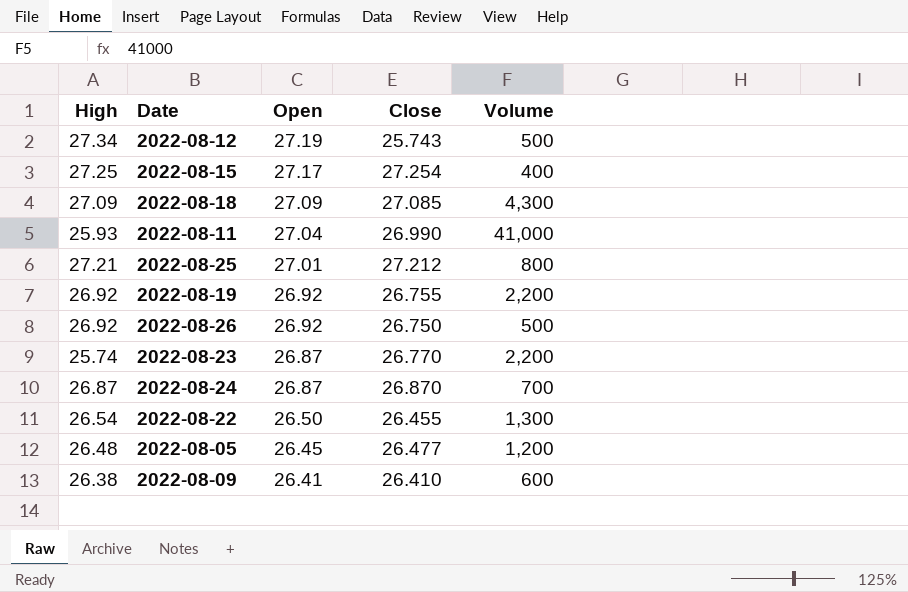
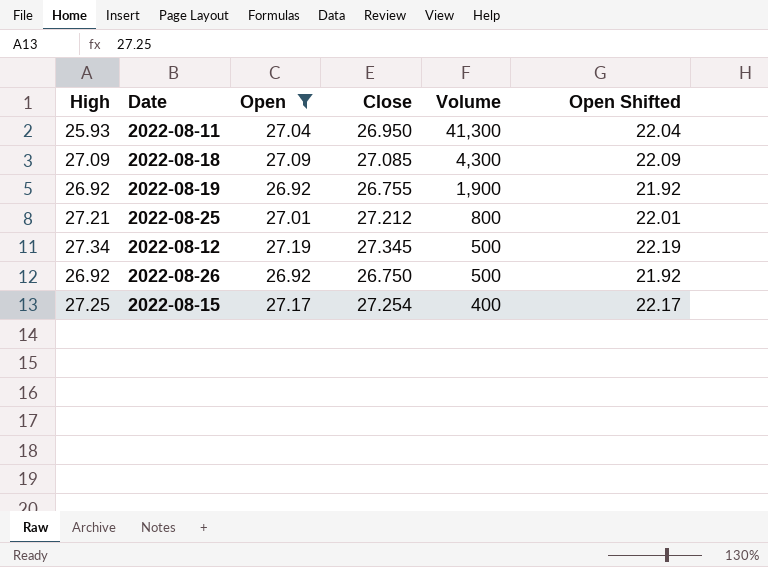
filter: none -> Open >= 26.92
row order: Open descending -> Volume descending
column Open Shifted | formula: none -> [Open] - 5
2022-08-11 | Close: 26.990 -> 26.950
2022-08-11 | Volume: 41,000 -> 41,300
2022-08-19 | Volume: 2,200 -> 1,900
2022-08-12 | Close: 25.743 -> 27.345

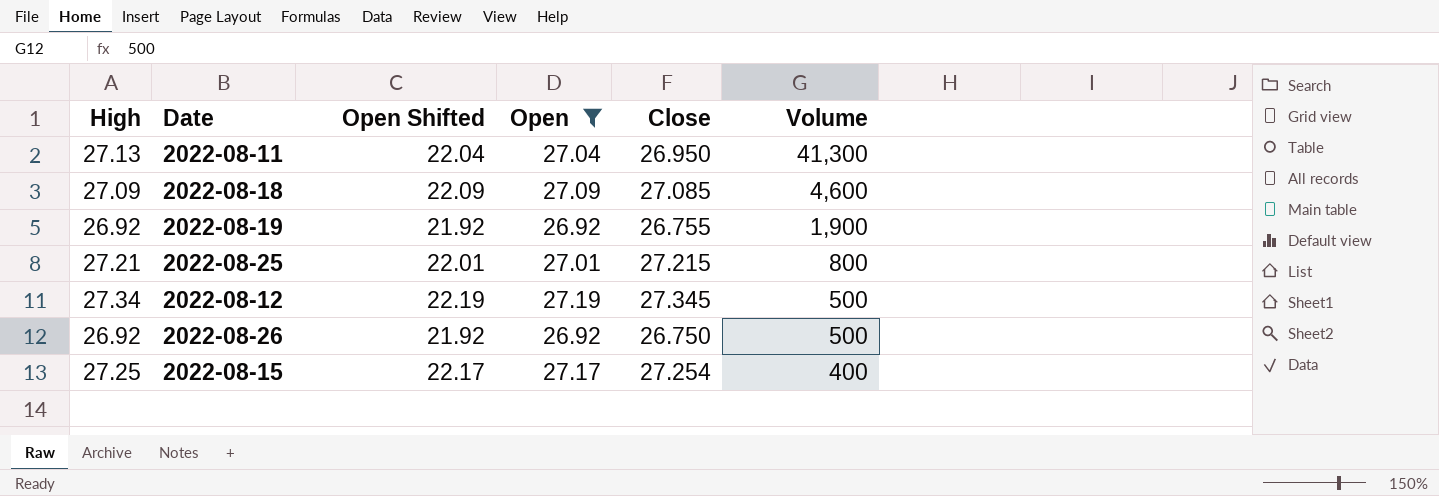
column Open Shifted | position: 6 -> 3
2022-08-11 | High: 25.93 -> 27.13
2022-08-18 | Volume: 4,300 -> 4,600
2022-08-25 | Close: 27.212 -> 27.215

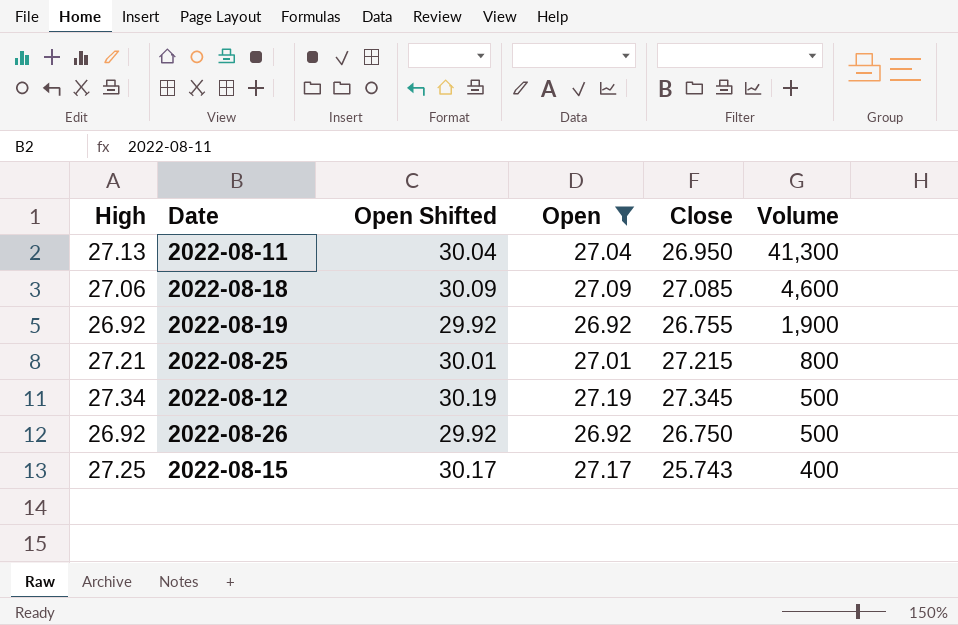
column Open Shifted | formula: [Open] - 5 -> [Open] + 3
2022-08-18 | High: 27.09 -> 27.06
2022-08-15 | Close: 27.254 -> 25.743

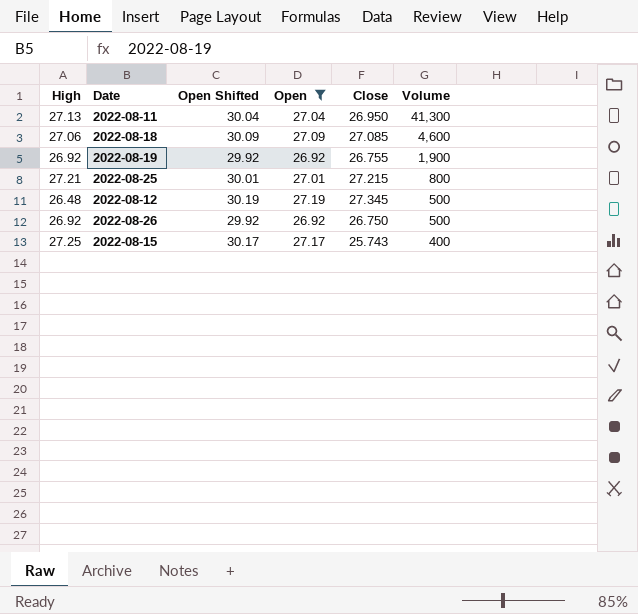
2022-08-12 | High: 27.34 -> 26.48

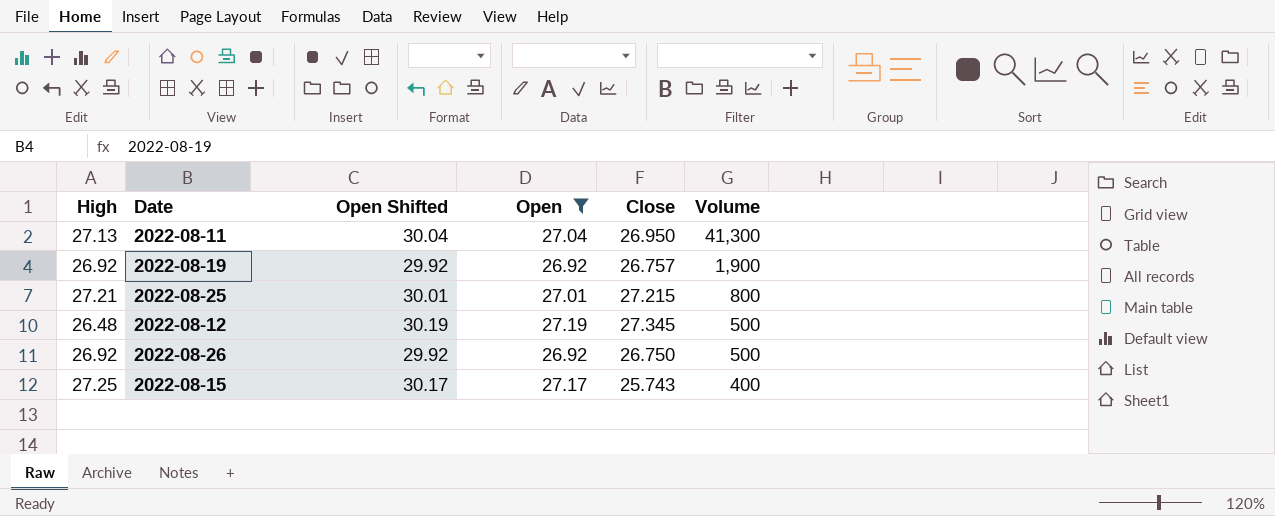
row 2022-08-18: 27.06 | 30.09 | 27.09 | 27.085 | 4,600 -> none
2022-08-19 | Close: 26.755 -> 26.757

